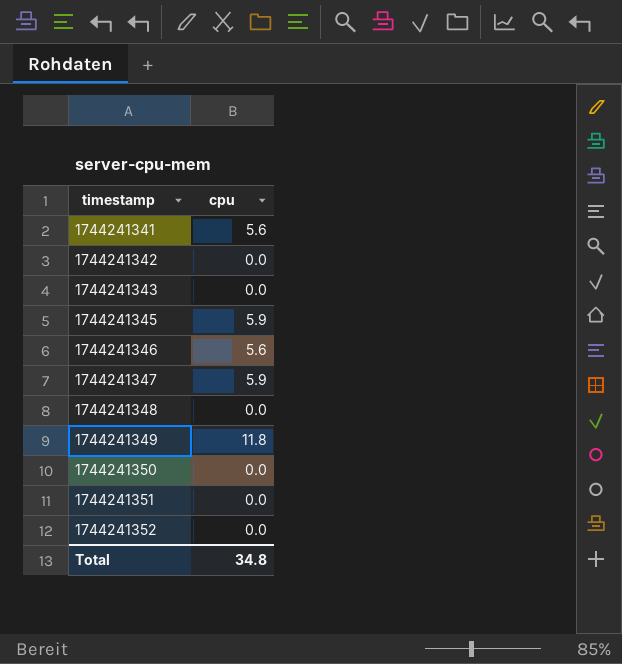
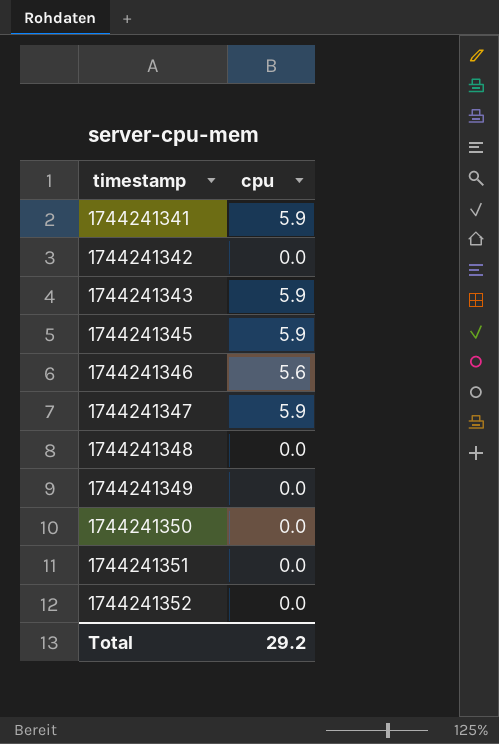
1744241341 | cpu: 5.6 -> 5.9
1744241343 | cpu: 0.0 -> 5.9
1744241349 | cpu: 11.8 -> 0.0
Total | cpu: 34.8 -> 29.2

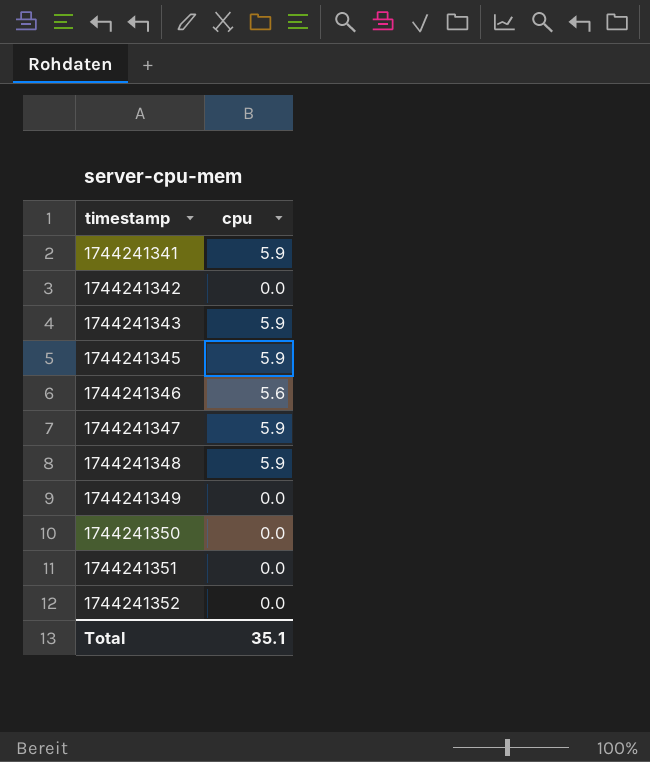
1744241348 | cpu: 0.0 -> 5.9
Total | cpu: 29.2 -> 35.1

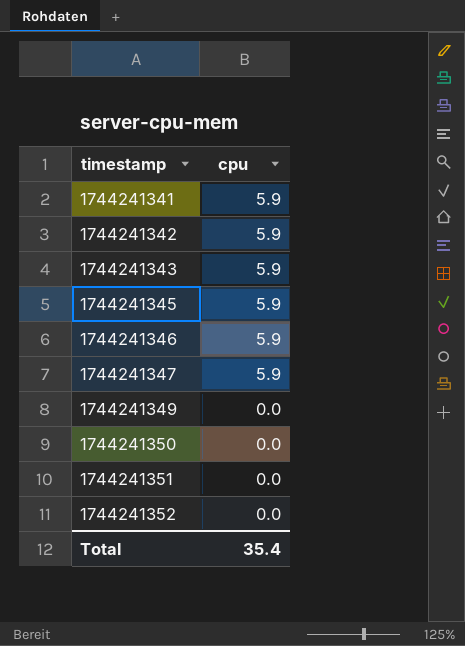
row 1744241348: 5.9 -> none
1744241342 | cpu: 0.0 -> 5.9
1744241346 | cpu: 5.6 -> 5.9
Total | cpu: 35.1 -> 35.4

